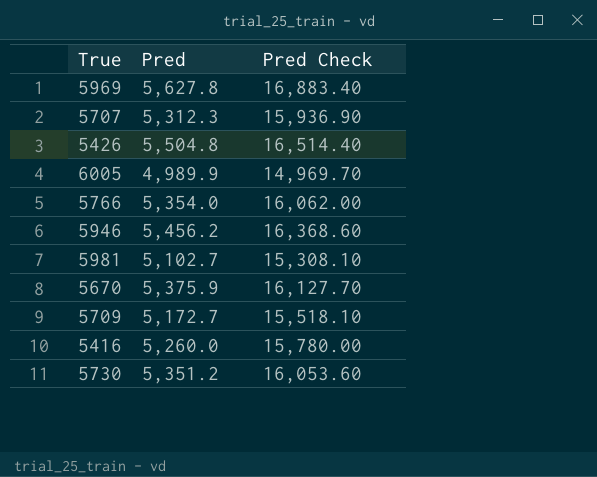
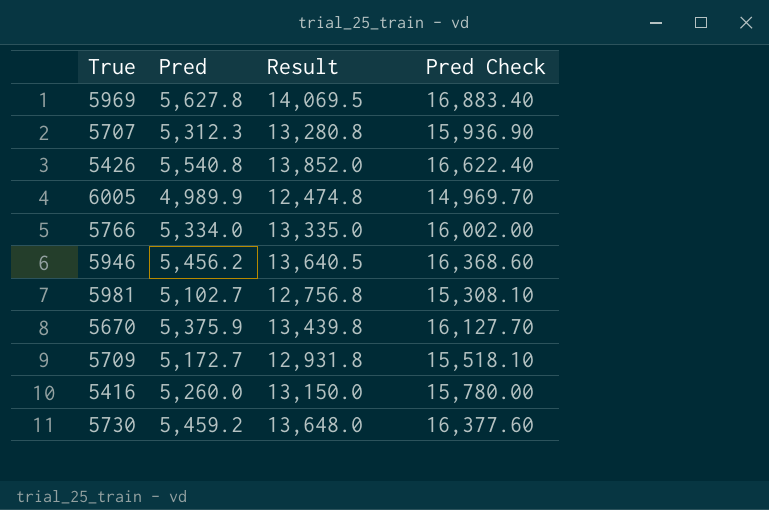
column Result | formula: none -> [Pred] * 2.5
5426 | Pred: 5,504.8 -> 5,540.8
5426 | Pred Check: 16,514.40 -> 16,622.40
5766 | Pred: 5,354.0 -> 5,334.0
5766 | Pred Check: 16,062.00 -> 16,002.00
5730 | Pred: 5,351.2 -> 5,459.2
5730 | Pred Check: 16,053.60 -> 16,377.60

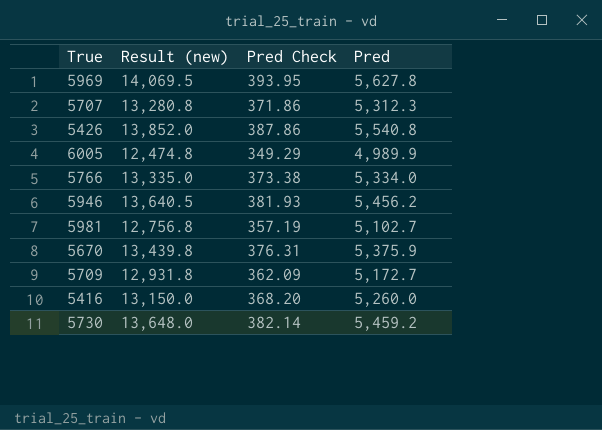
column name: Result -> Result (new)
column Pred Check | formula: [Pred] * 3 -> [Pred] * 0.07
column Pred | position: 2 -> 4

